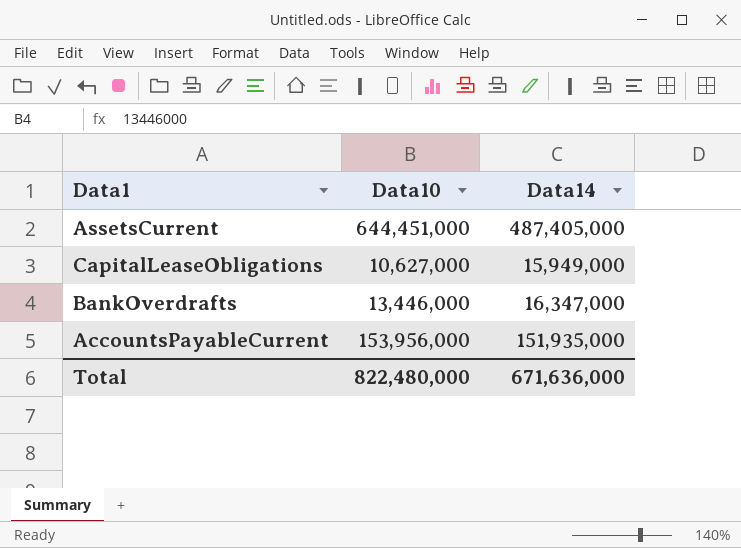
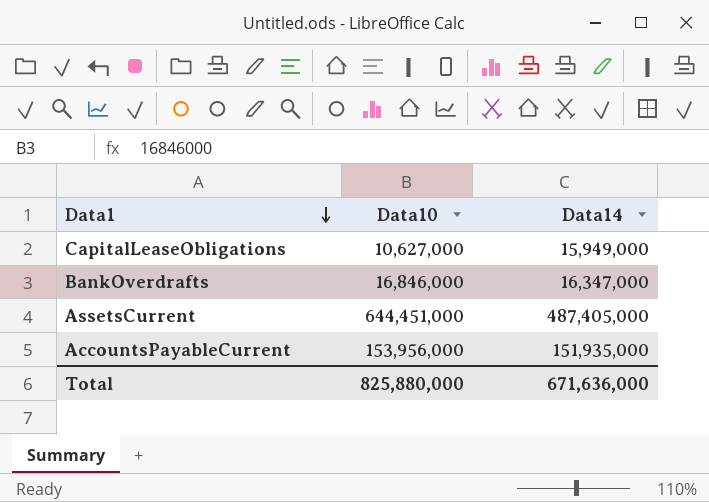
row order: none -> Data1 descending
BankOverdrafts | Data10: 13,446,000 -> 16,846,000
Total | Data10: 822,480,000 -> 825,880,000

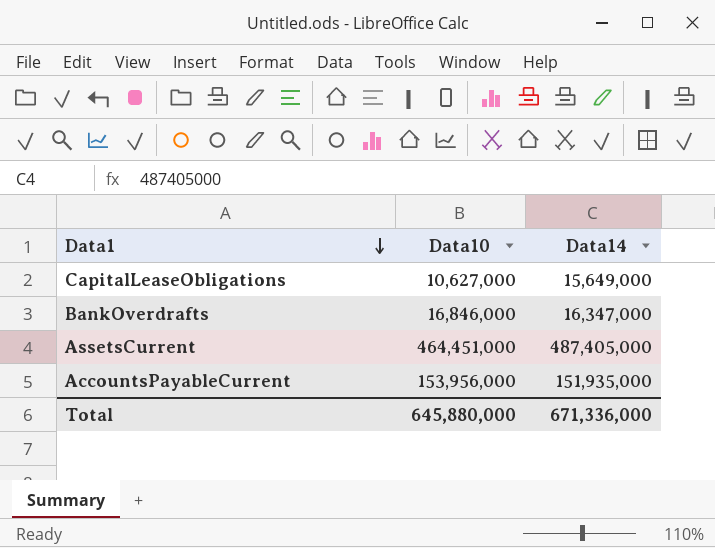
CapitalLeaseObligations | Data14: 15,949,000 -> 15,649,000
AssetsCurrent | Data10: 644,451,000 -> 464,451,000
Total | Data10: 825,880,000 -> 645,880,000
Total | Data14: 671,636,000 -> 671,336,000

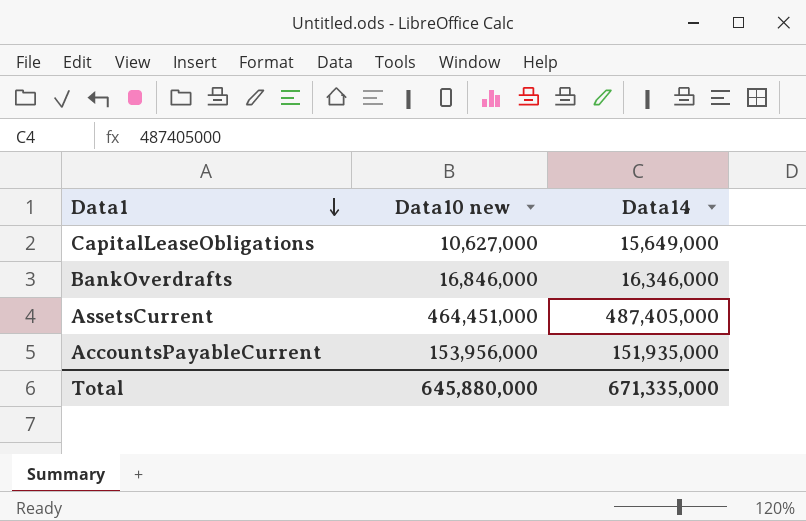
column name: Data10 -> Data10 new
BankOverdrafts | Data14: 16,347,000 -> 16,346,000
Total | Data14: 671,336,000 -> 671,335,000

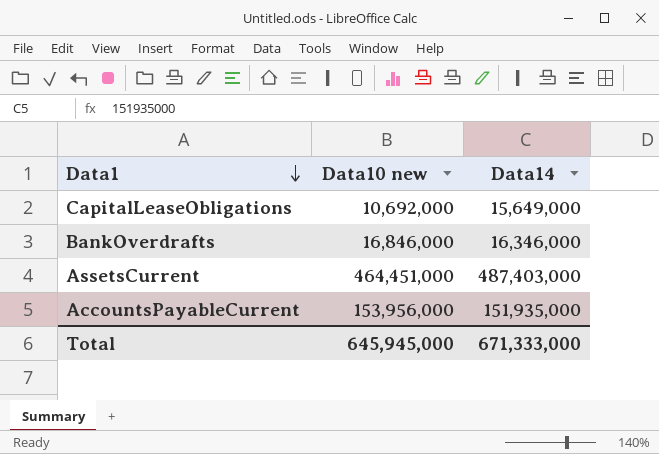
CapitalLeaseObligations | Data10 new: 10,627,000 -> 10,692,000
AssetsCurrent | Data14: 487,405,000 -> 487,403,000
Total | Data10 new: 645,880,000 -> 645,945,000
Total | Data14: 671,335,000 -> 671,333,000

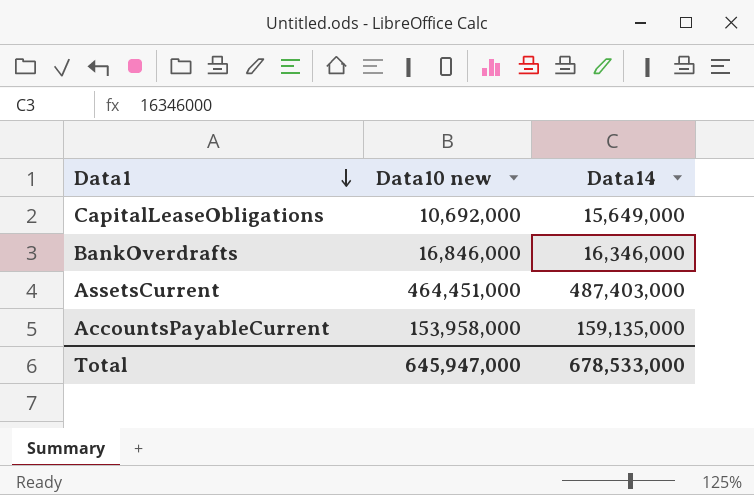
AccountsPayableCurrent | Data10 new: 153,956,000 -> 153,958,000
AccountsPayableCurrent | Data14: 151,935,000 -> 159,135,000
Total | Data10 new: 645,945,000 -> 645,947,000
Total | Data14: 671,333,000 -> 678,533,000

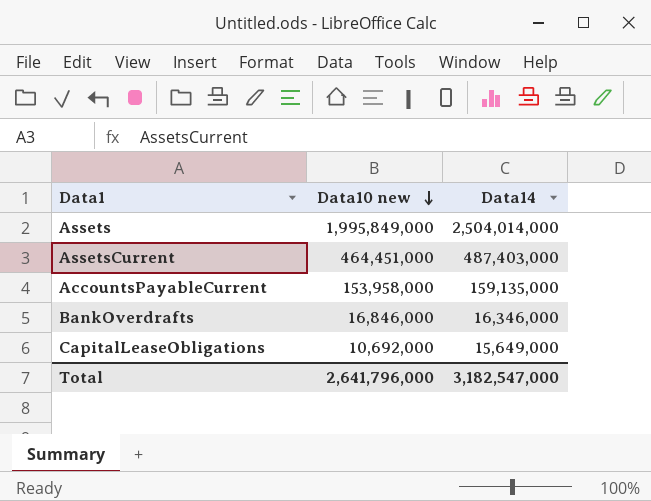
row order: Data1 descending -> Data10 new descending
row Assets: none -> 1,995,849,000 | 2,504,014,000
Total | Data10 new: 645,947,000 -> 2,641,796,000
Total | Data14: 678,533,000 -> 3,182,547,000

